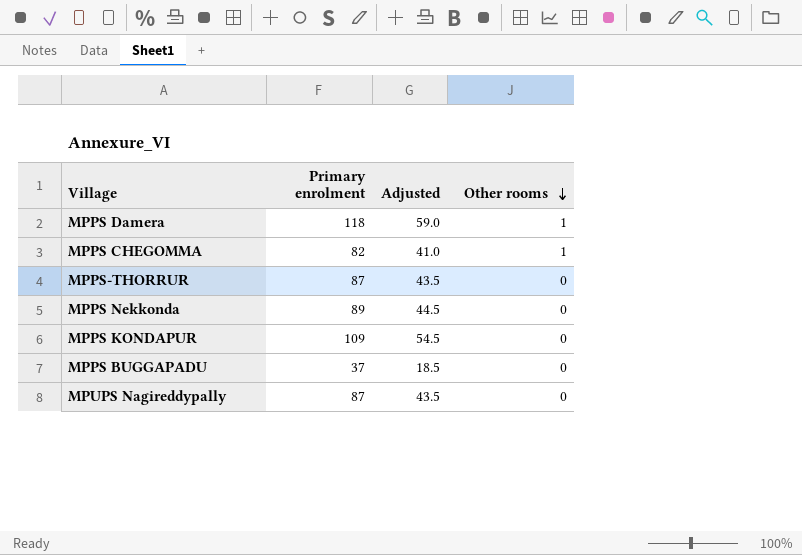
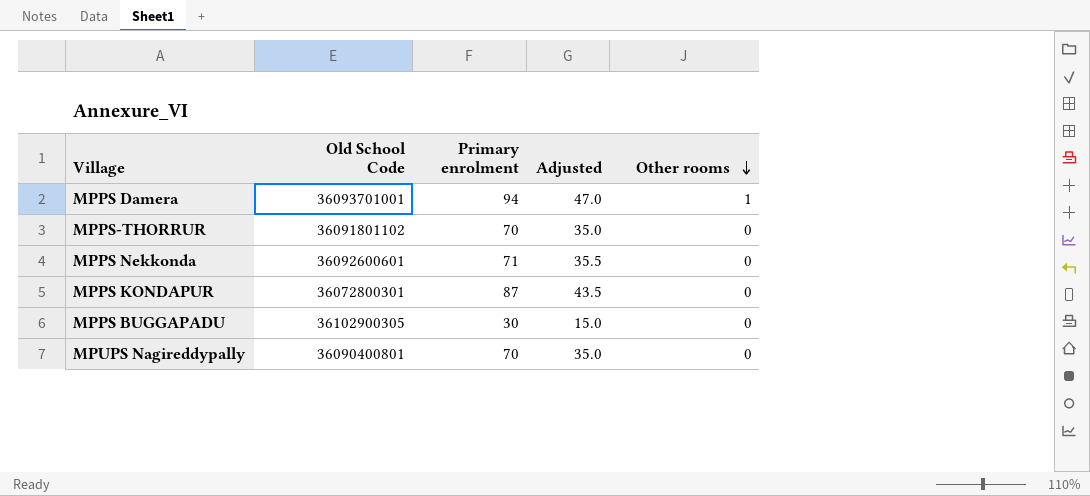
column Old School Code | position: none -> 2
row MPPS CHEGOMMA: 82 | 41.0 | 1 -> none
MPPS Damera | Primary enrolment: 118 -> 94
MPPS Damera | Adjusted: 59.0 -> 47.0
MPPS-THORRUR | Primary enrolment: 87 -> 70
MPPS-THORRUR | Adjusted: 43.5 -> 35.0
MPPS Nekkonda | Primary enrolment: 89 -> 71
MPPS Nekkonda | Adjusted: 44.5 -> 35.5
MPPS KONDAPUR | Primary enrolment: 109 -> 87
MPPS KONDAPUR | Adjusted: 54.5 -> 43.5
MPPS BUGGAPADU | Primary enrolment: 37 -> 30
MPPS BUGGAPADU | Adjusted: 18.5 -> 15.0
MPUPS Nagireddypally | Primary enrolment: 87 -> 70
MPUPS Nagireddypally | Adjusted: 43.5 -> 35.0

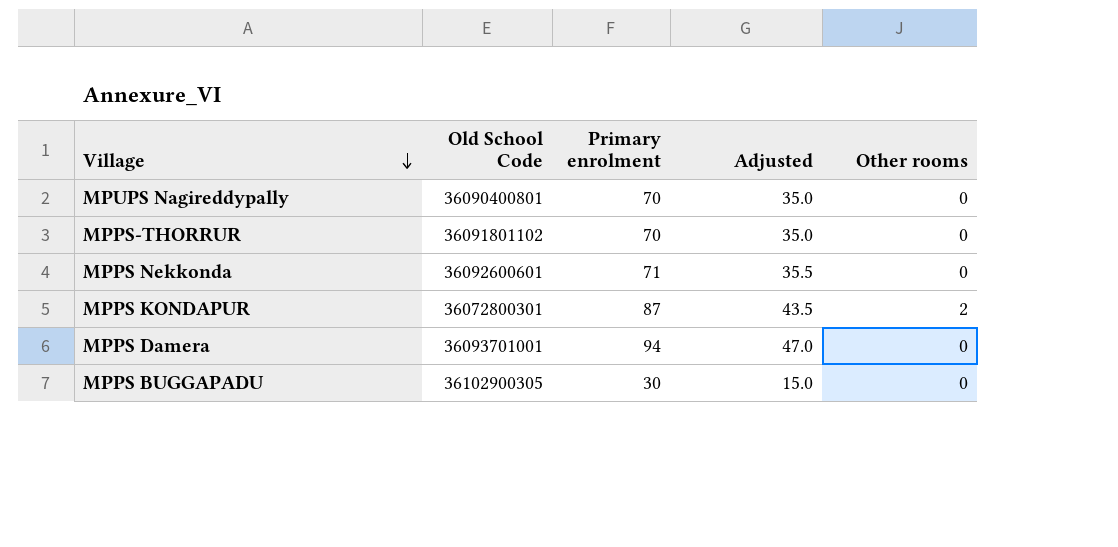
row order: Other rooms descending -> Village descending
MPPS KONDAPUR | Other rooms: 0 -> 2
MPPS Damera | Other rooms: 1 -> 0

